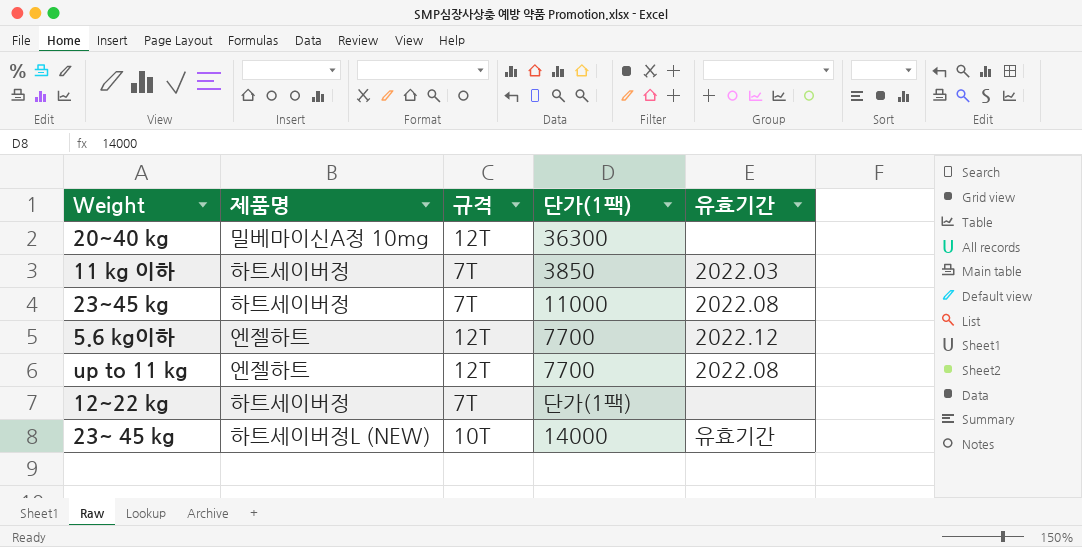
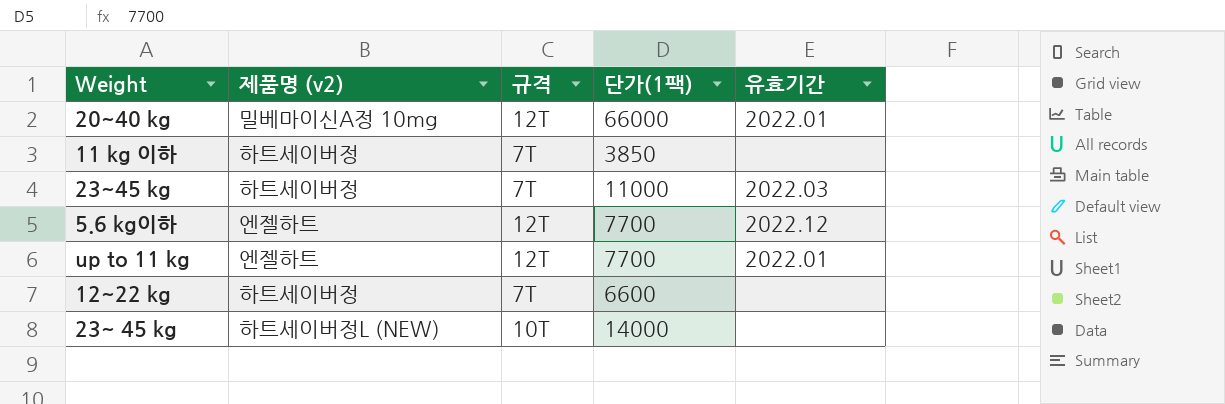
column name: 제품명 -> 제품명 (v2)
20~40 kg | 단가(1팩): 36300 -> 66000
20~40 kg | 유효기간: none -> 2022.01
11 kg 이하 | 유효기간: 2022.03 -> none
23~45 kg | 유효기간: 2022.08 -> 2022.03
up to 11 kg | 유효기간: 2022.08 -> 2022.01
12~22 kg | 단가(1팩): 단가(1팩) -> 6600
23~ 45 kg | 유효기간: 유효기간 -> none

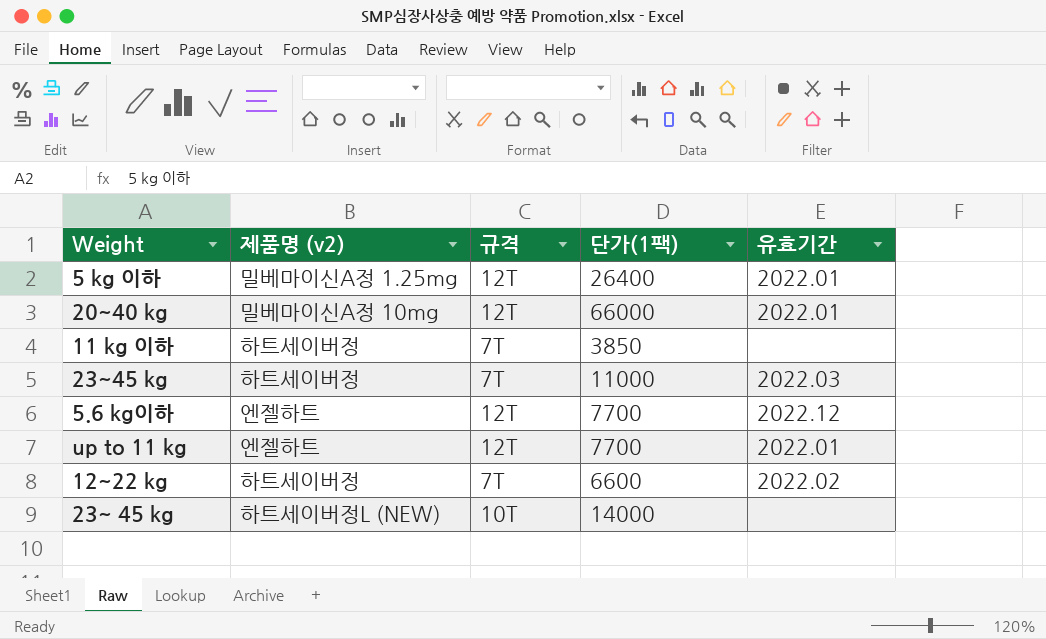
row 5 kg 이하: none -> 밀베마이신A정 1.25mg | 12T | 26400 | 2022.01
12~22 kg | 유효기간: none -> 2022.02

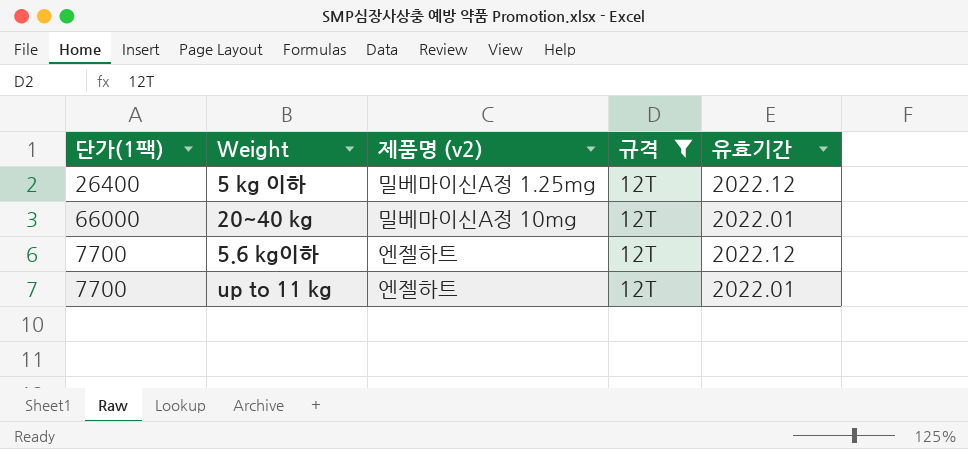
filter: none -> 규격 = 12T
column 단가(1팩) | position: 4 -> 1
5 kg 이하 | 유효기간: 2022.01 -> 2022.12

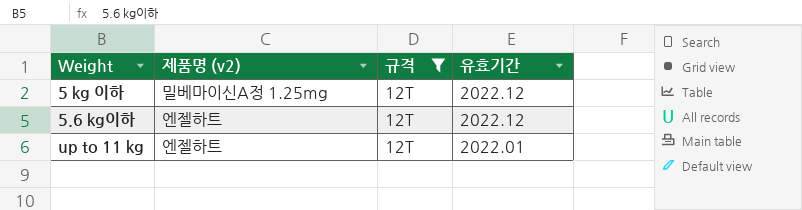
column 단가(1팩) | position: 1 -> none
row 20~40 kg: 66000 | 밀베마이신A정 10mg | 12T | 2022.01 -> none

